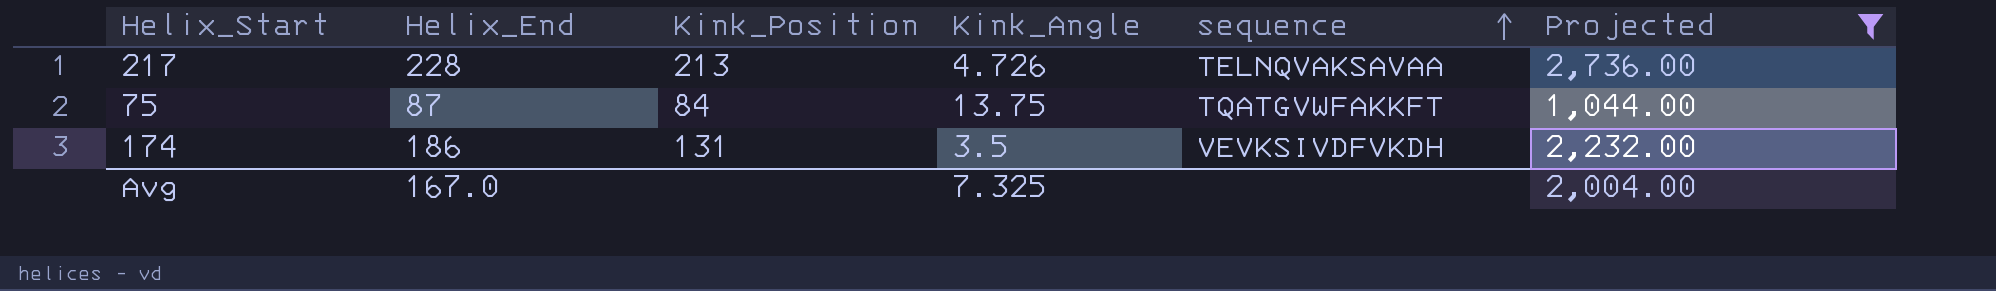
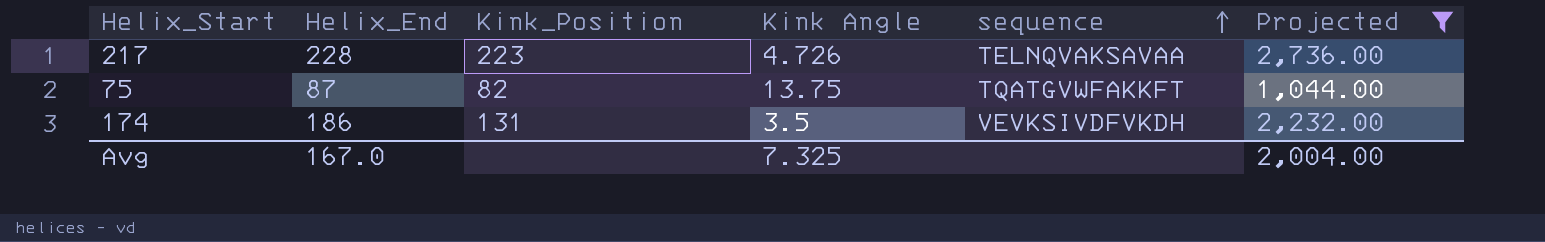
column name: Kink_Angle -> Kink Angle
217 | Kink_Position: 213 -> 223
75 | Kink_Position: 84 -> 82

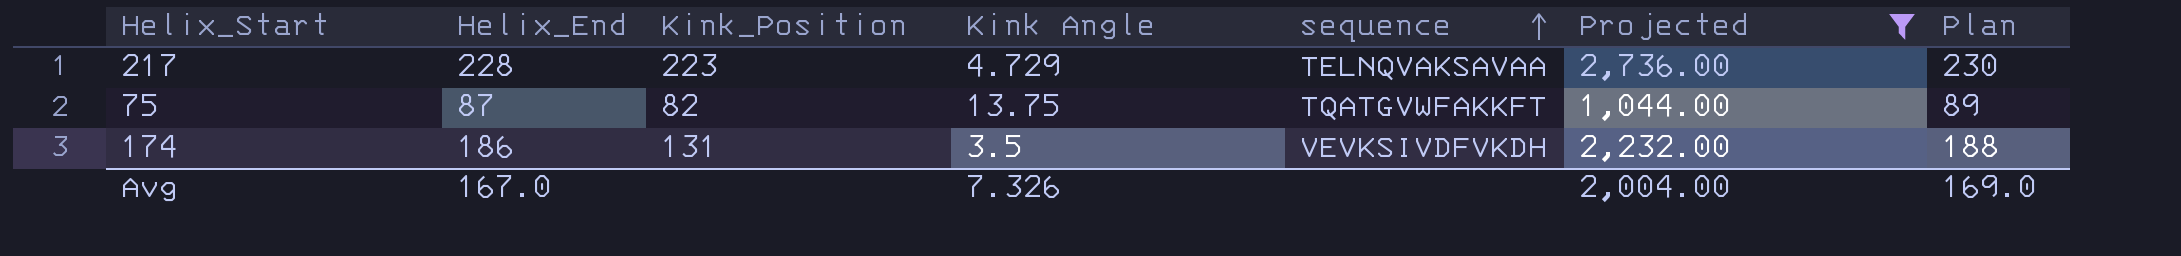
column Plan | formula: none -> [Helix_End] + 2
217 | Kink Angle: 4.726 -> 4.729
Avg | Kink Angle: 7.325 -> 7.326

